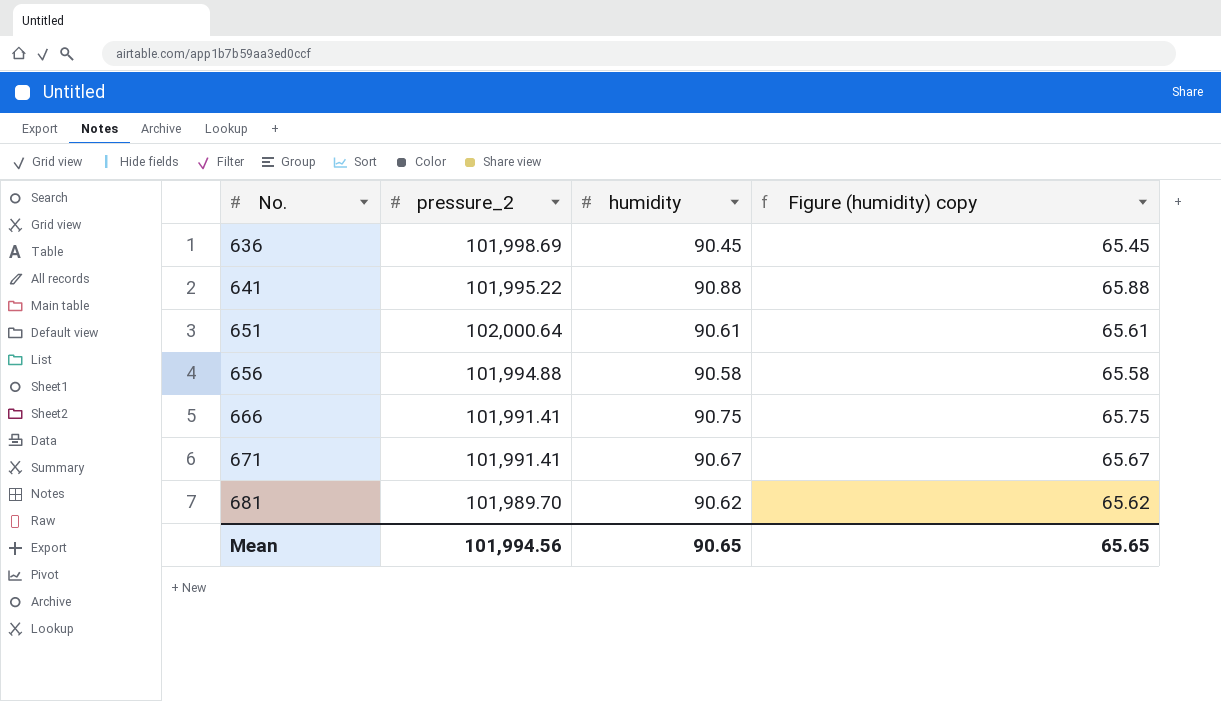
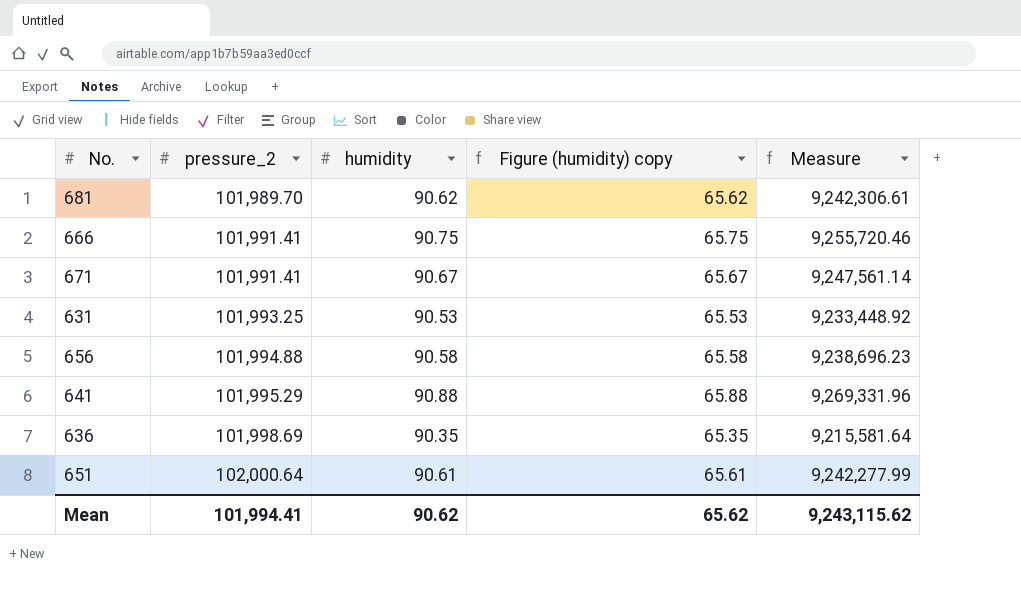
row order: No. ascending -> pressure_2 ascending
column Measure | formula: none -> [pressure_2] * [humidity]
row 631: none -> 101,993.25 | 90.53 | 65.53 | 9,233,448.92
641 | pressure_2: 101,995.22 -> 101,995.29
636 | humidity: 90.45 -> 90.35
636 | Figure (humidity) copy: 65.45 -> 65.35
Mean | pressure_2: 101,994.56 -> 101,994.41
Mean | humidity: 90.65 -> 90.62
Mean | Figure (humidity) copy: 65.65 -> 65.62

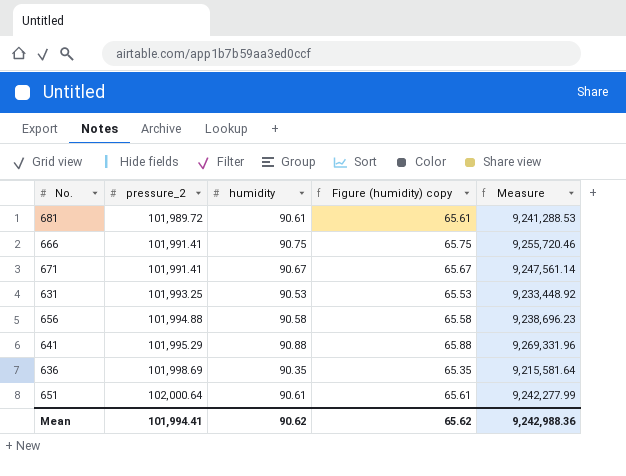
681 | pressure_2: 101,989.70 -> 101,989.72
681 | humidity: 90.62 -> 90.61
681 | Figure (humidity) copy: 65.62 -> 65.61
681 | Measure: 9,242,306.61 -> 9,241,288.53
Mean | Measure: 9,243,115.62 -> 9,242,988.36

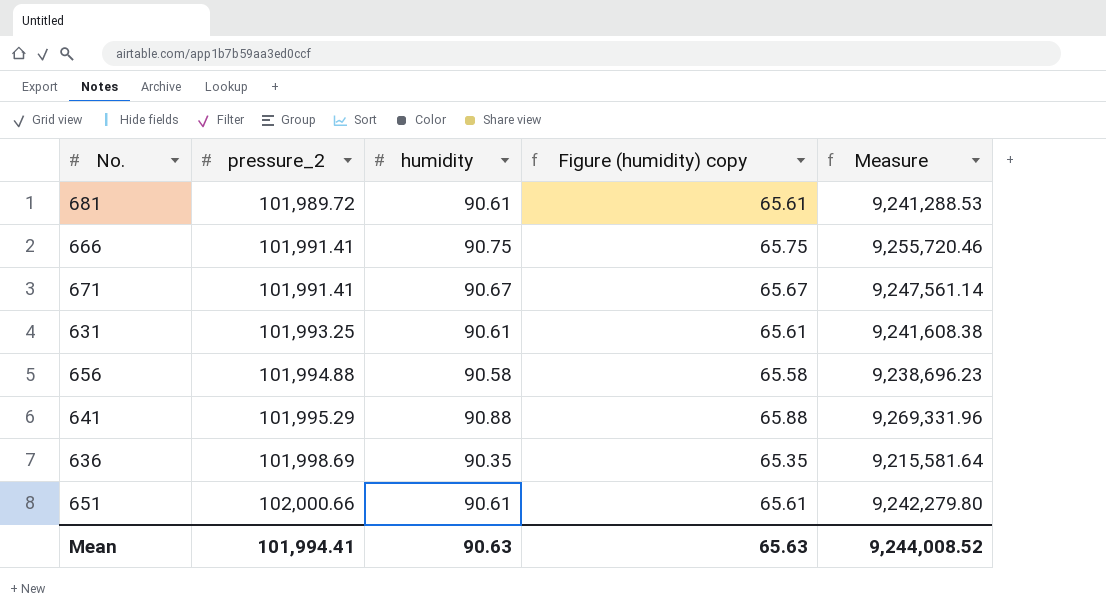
631 | humidity: 90.53 -> 90.61
631 | Figure (humidity) copy: 65.53 -> 65.61
631 | Measure: 9,233,448.92 -> 9,241,608.38
651 | pressure_2: 102,000.64 -> 102,000.66
651 | Measure: 9,242,277.99 -> 9,242,279.80
Mean | humidity: 90.62 -> 90.63
Mean | Figure (humidity) copy: 65.62 -> 65.63
Mean | Measure: 9,242,988.36 -> 9,244,008.52

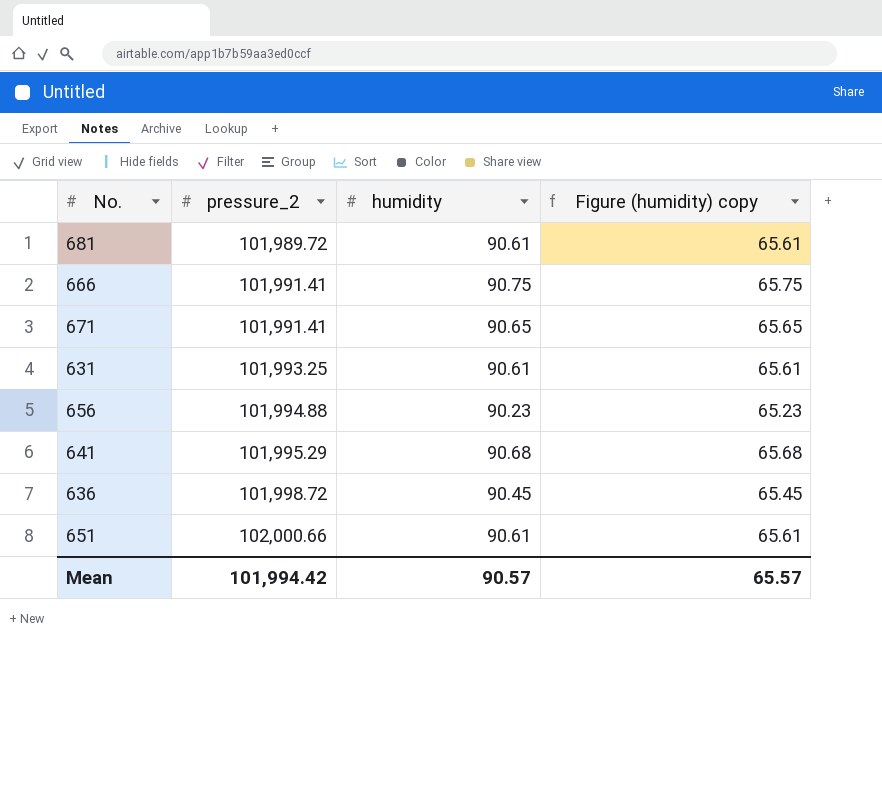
column Measure | formula: [pressure_2] * [humidity] -> none
671 | humidity: 90.67 -> 90.65
671 | Figure (humidity) copy: 65.67 -> 65.65
656 | humidity: 90.58 -> 90.23
656 | Figure (humidity) copy: 65.58 -> 65.23
641 | humidity: 90.88 -> 90.68
641 | Figure (humidity) copy: 65.88 -> 65.68
636 | pressure_2: 101,998.69 -> 101,998.72
636 | humidity: 90.35 -> 90.45
636 | Figure (humidity) copy: 65.35 -> 65.45
Mean | pressure_2: 101,994.41 -> 101,994.42
Mean | humidity: 90.63 -> 90.57
Mean | Figure (humidity) copy: 65.63 -> 65.57

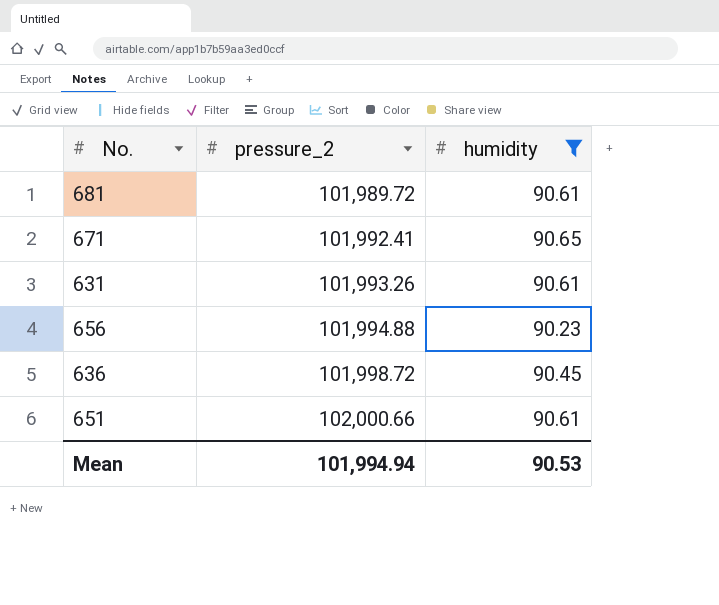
filter: none -> humidity <= 90.65
column Figure (humidity) copy | formula: [humidity] - 25 -> none
671 | pressure_2: 101,991.41 -> 101,992.41
631 | pressure_2: 101,993.25 -> 101,993.26
Mean | pressure_2: 101,994.42 -> 101,994.94
Mean | humidity: 90.57 -> 90.53

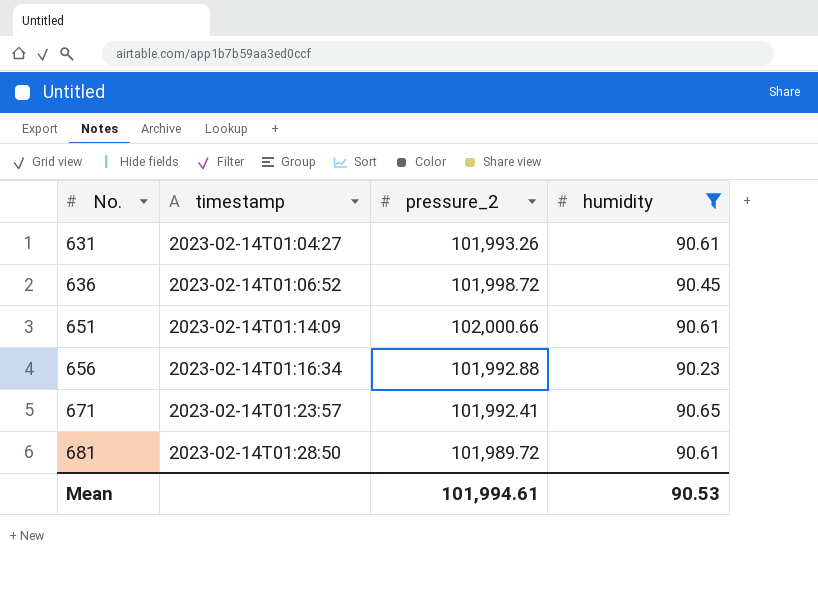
row order: pressure_2 ascending -> No. ascending
column timestamp | position: none -> 2
656 | pressure_2: 101,994.88 -> 101,992.88
Mean | pressure_2: 101,994.94 -> 101,994.61

